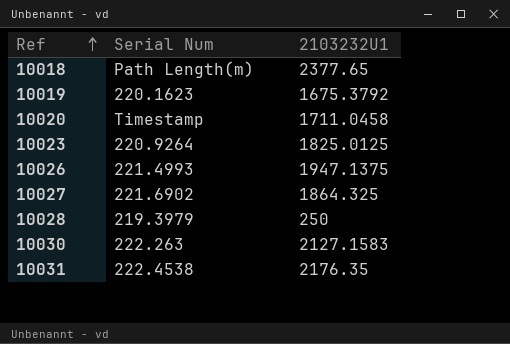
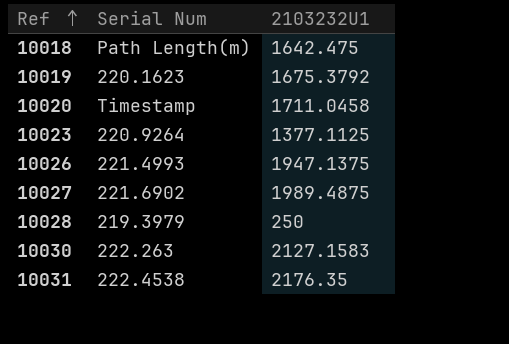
10018 | 2103232U1: 2377.65 -> 1642.475
10023 | 2103232U1: 1825.0125 -> 1377.1125
10027 | 2103232U1: 1864.325 -> 1989.4875

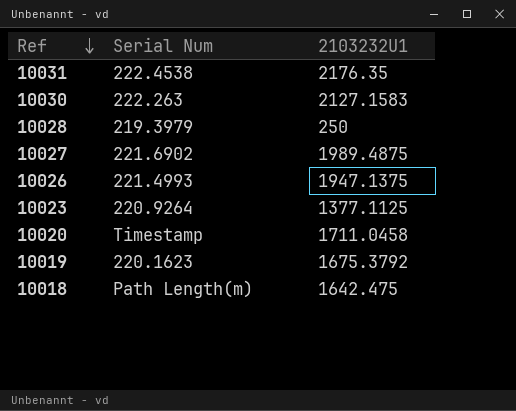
row order: Ref ascending -> Ref descending

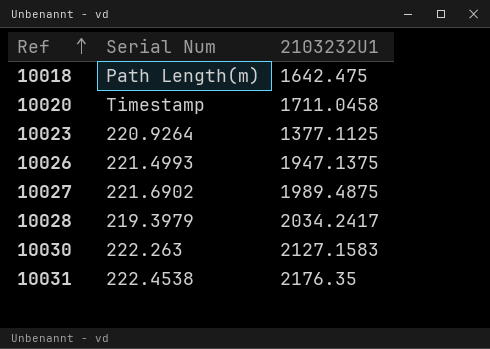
row order: Ref descending -> Ref ascending
row 10019: 220.1623 | 1675.3792 -> none
10028 | 2103232U1: 250 -> 2034.2417

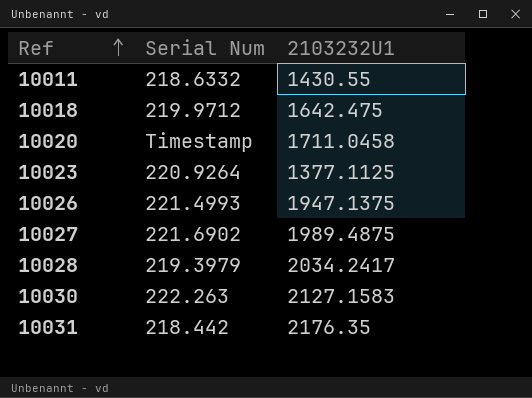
row 10011: none -> 218.6332 | 1430.55
10018 | Serial Num: Path Length(m) -> 219.9712
10031 | Serial Num: 222.4538 -> 218.442

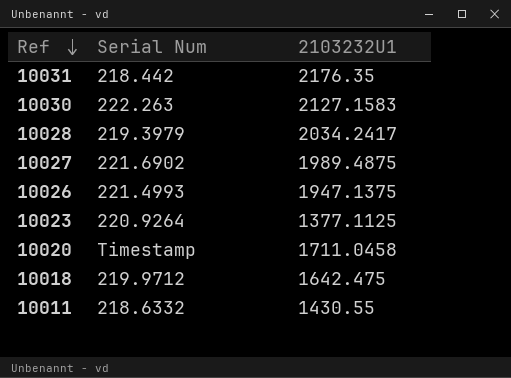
row order: Ref ascending -> Ref descending

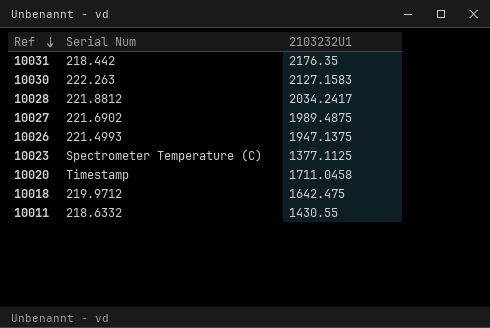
10028 | Serial Num: 219.3979 -> 221.8812
10023 | Serial Num: 220.9264 -> Spectrometer Temperature (C)

